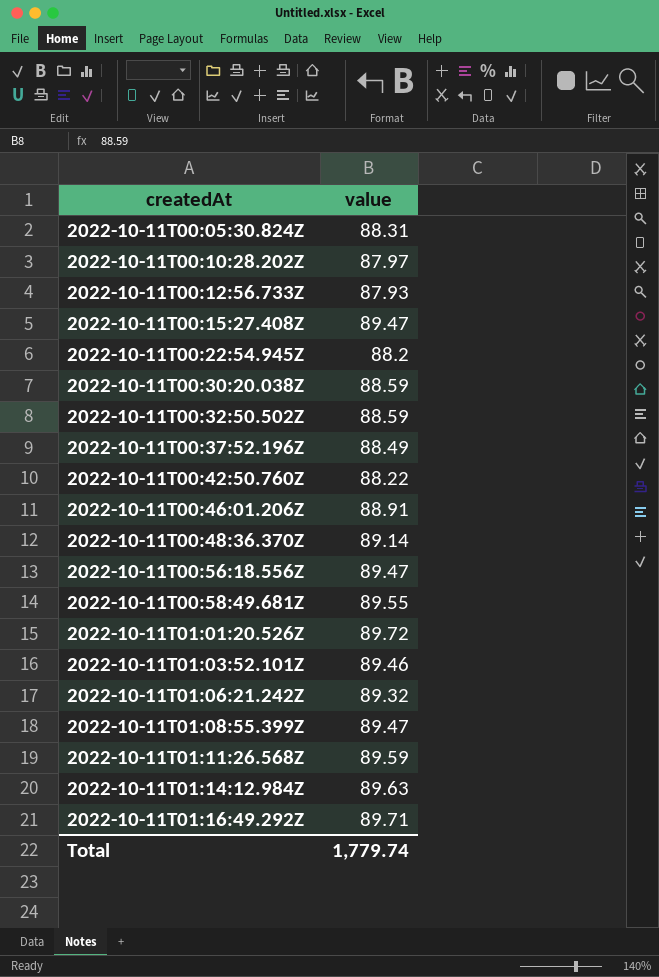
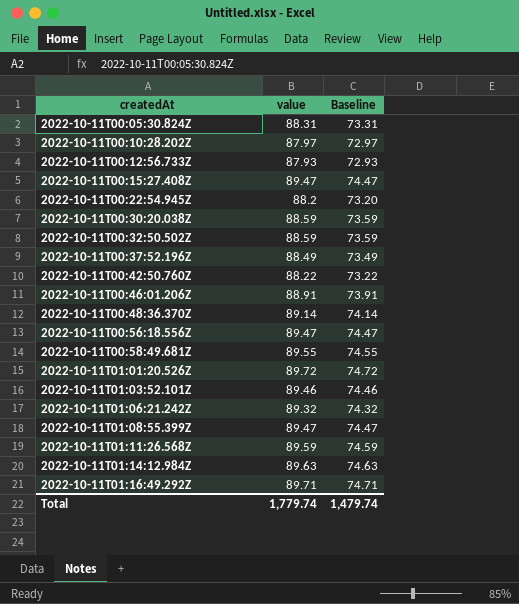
column Baseline | formula: none -> [value] - 15

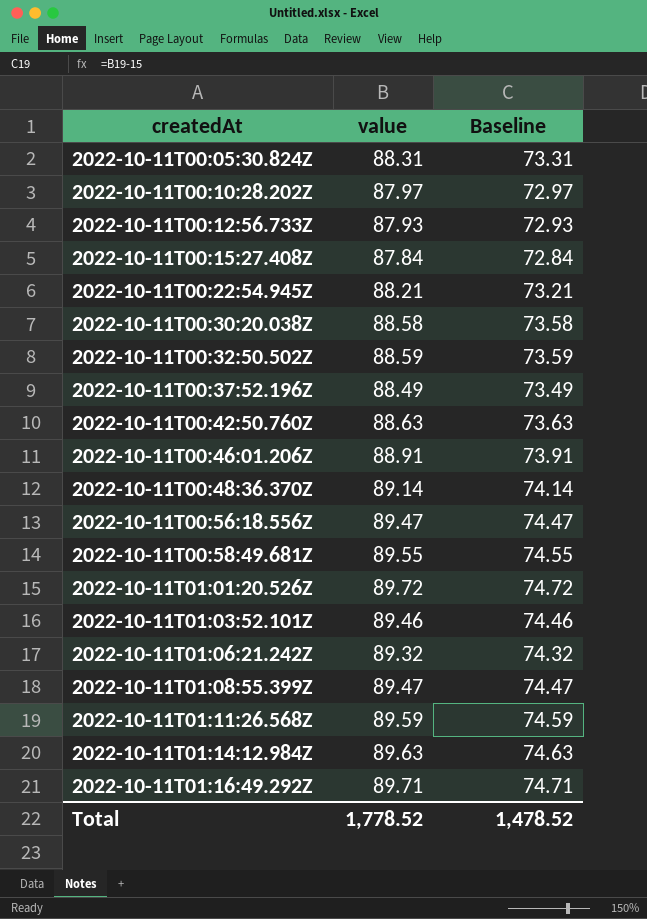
2022-10-11T00:15:27.408Z | value: 89.47 -> 87.84
2022-10-11T00:15:27.408Z | Baseline: 74.47 -> 72.84
2022-10-11T00:22:54.945Z | value: 88.2 -> 88.21
2022-10-11T00:22:54.945Z | Baseline: 73.20 -> 73.21
2022-10-11T00:30:20.038Z | value: 88.59 -> 88.58
2022-10-11T00:30:20.038Z | Baseline: 73.59 -> 73.58
2022-10-11T00:42:50.760Z | value: 88.22 -> 88.63
2022-10-11T00:42:50.760Z | Baseline: 73.22 -> 73.63
Total | value: 1,779.74 -> 1,778.52
Total | Baseline: 1,479.74 -> 1,478.52

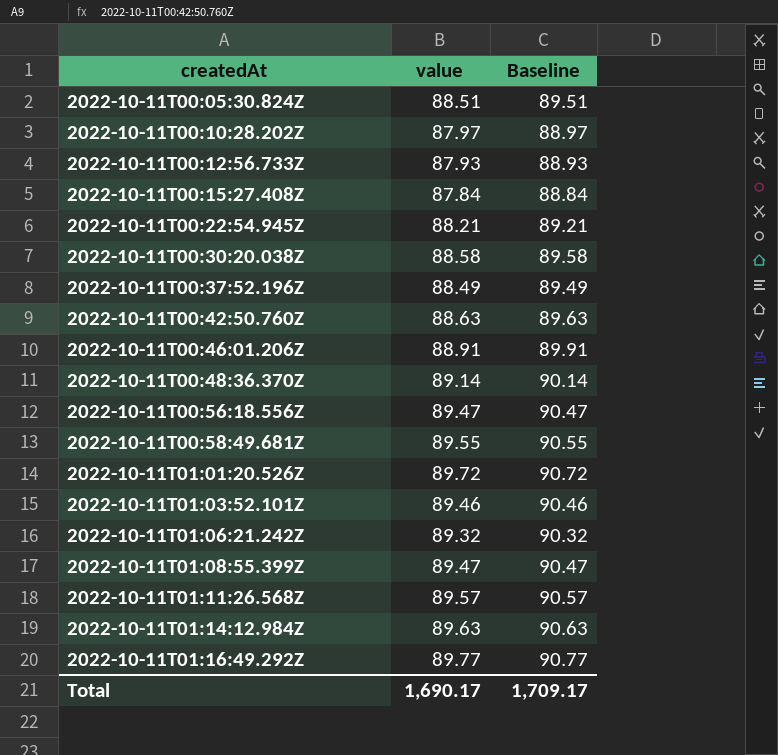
column Baseline | formula: [value] - 15 -> [value] + 1
row 2022-10-11T00:32:50.502Z: 88.59 | 73.59 -> none
2022-10-11T00:05:30.824Z | value: 88.31 -> 88.51
2022-10-11T01:11:26.568Z | value: 89.59 -> 89.57
2022-10-11T01:16:49.292Z | value: 89.71 -> 89.77
Total | value: 1,778.52 -> 1,690.17
Total | Baseline: 1,478.52 -> 1,709.17

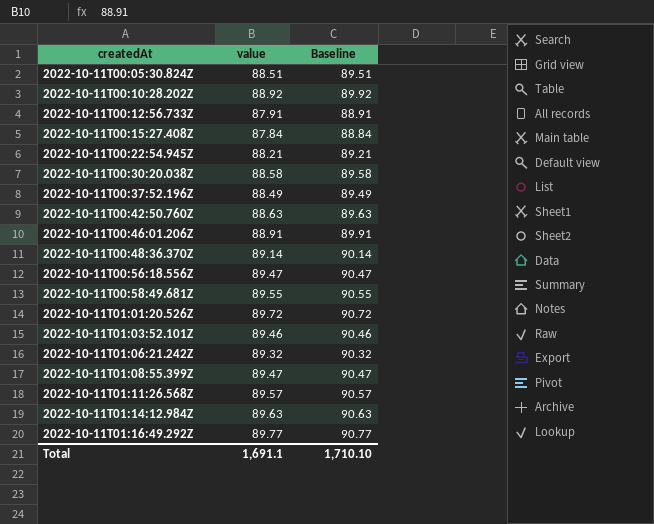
2022-10-11T00:10:28.202Z | value: 87.97 -> 88.92
2022-10-11T00:10:28.202Z | Baseline: 88.97 -> 89.92
2022-10-11T00:12:56.733Z | value: 87.93 -> 87.91
2022-10-11T00:12:56.733Z | Baseline: 88.93 -> 88.91
Total | value: 1,690.17 -> 1,691.1
Total | Baseline: 1,709.17 -> 1,710.10

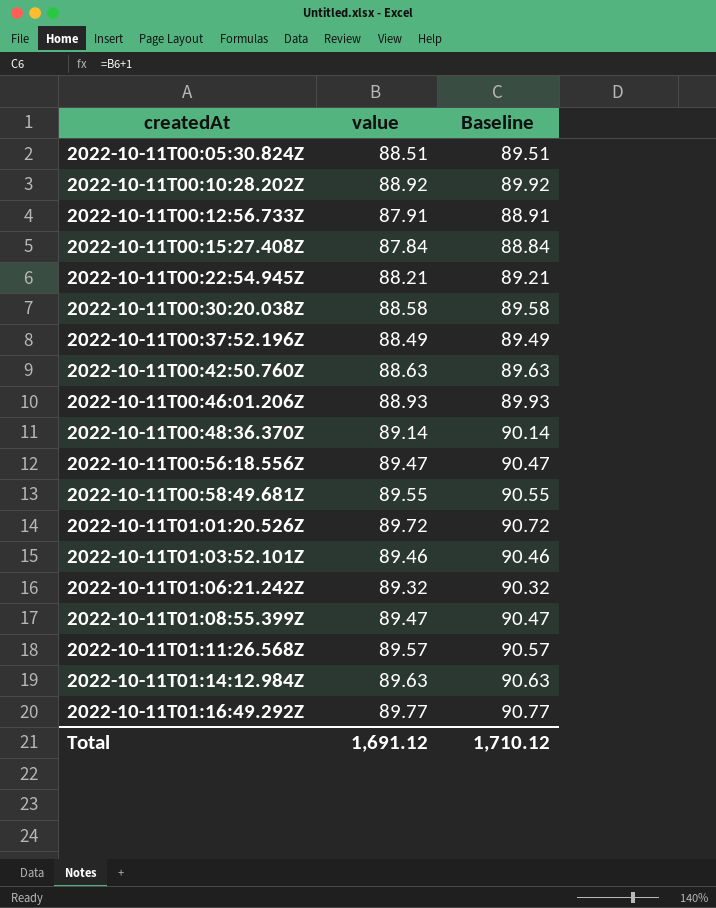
2022-10-11T00:46:01.206Z | value: 88.91 -> 88.93
2022-10-11T00:46:01.206Z | Baseline: 89.91 -> 89.93
Total | value: 1,691.1 -> 1,691.12
Total | Baseline: 1,710.10 -> 1,710.12

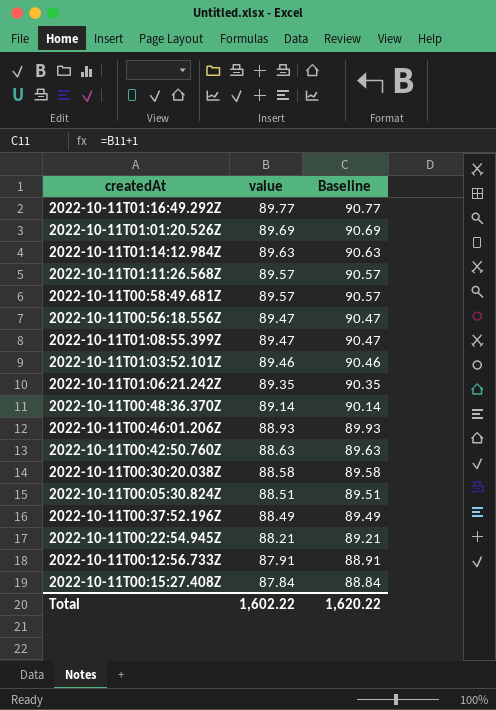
row order: createdAt ascending -> value descending
row 2022-10-11T00:10:28.202Z: 88.92 | 89.92 -> none
2022-10-11T01:01:20.526Z | value: 89.72 -> 89.69
2022-10-11T01:01:20.526Z | Baseline: 90.72 -> 90.69
2022-10-11T00:58:49.681Z | value: 89.55 -> 89.57
2022-10-11T00:58:49.681Z | Baseline: 90.55 -> 90.57
2022-10-11T01:06:21.242Z | value: 89.32 -> 89.35
2022-10-11T01:06:21.242Z | Baseline: 90.32 -> 90.35
Total | value: 1,691.12 -> 1,602.22
Total | Baseline: 1,710.12 -> 1,620.22

